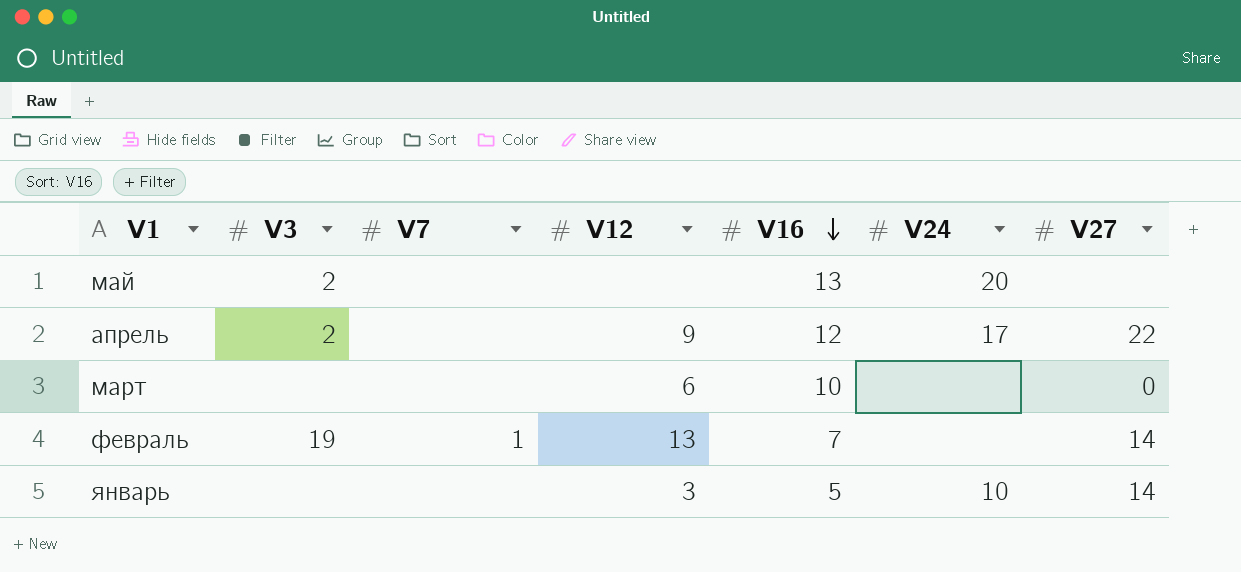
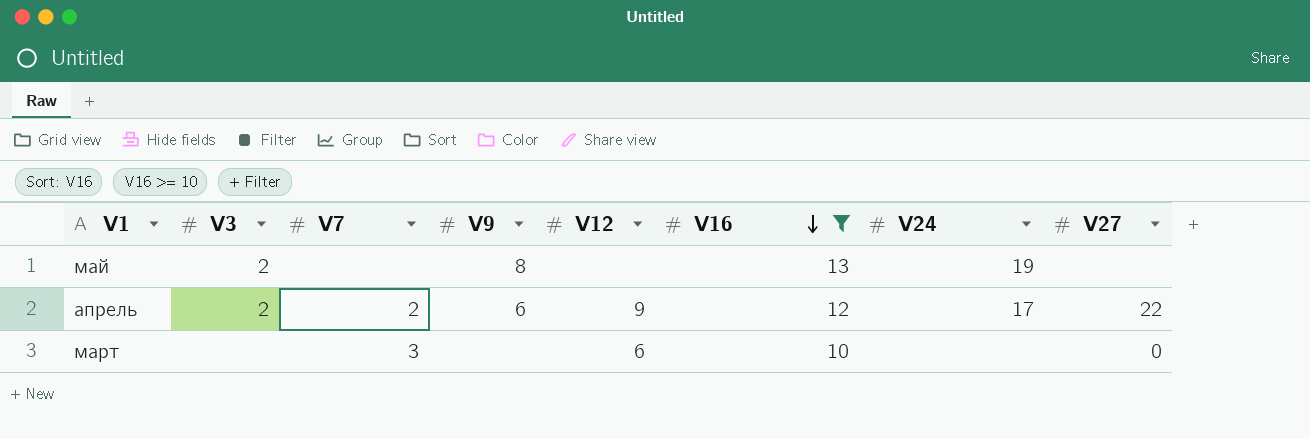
filter: none -> V16 >= 10
column V9 | position: none -> 4
май | V24: 20 -> 19
апрель | V7: none -> 2
март | V7: none -> 3

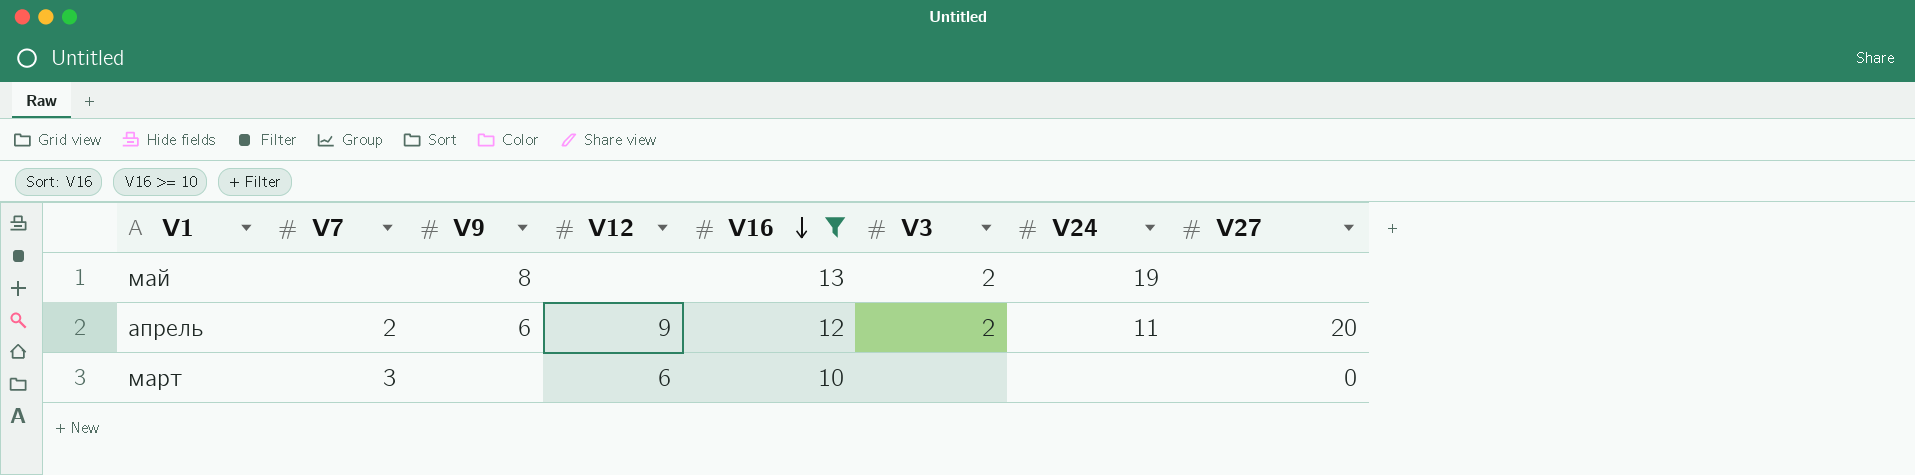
column V3 | position: 2 -> 6
апрель | V24: 17 -> 11
апрель | V27: 22 -> 20

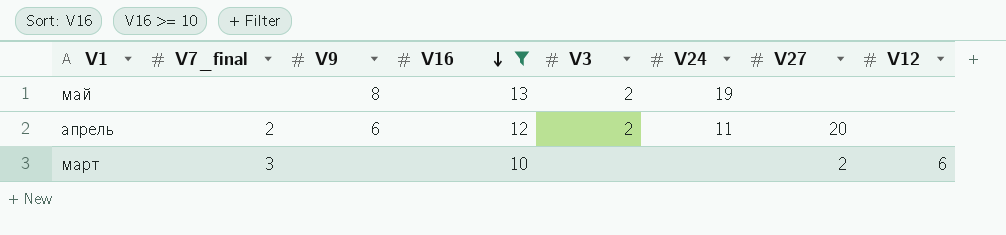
column name: V7 -> V7_final
column V12 | position: 4 -> 8
апрель | V12: 9 -> none
март | V27: 0 -> 2

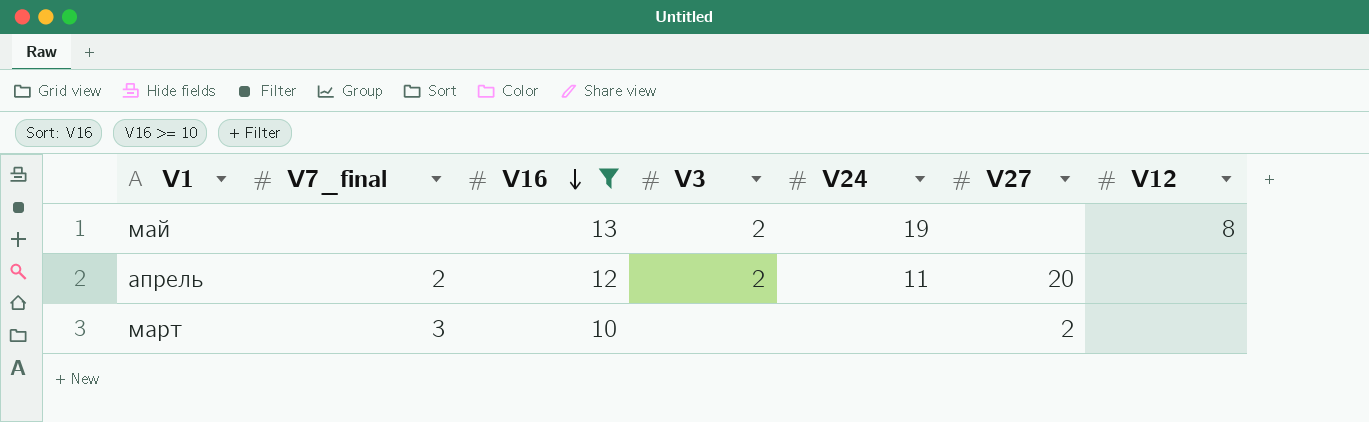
column V9 | position: 3 -> none
май | V12: none -> 8
март | V12: 6 -> none

